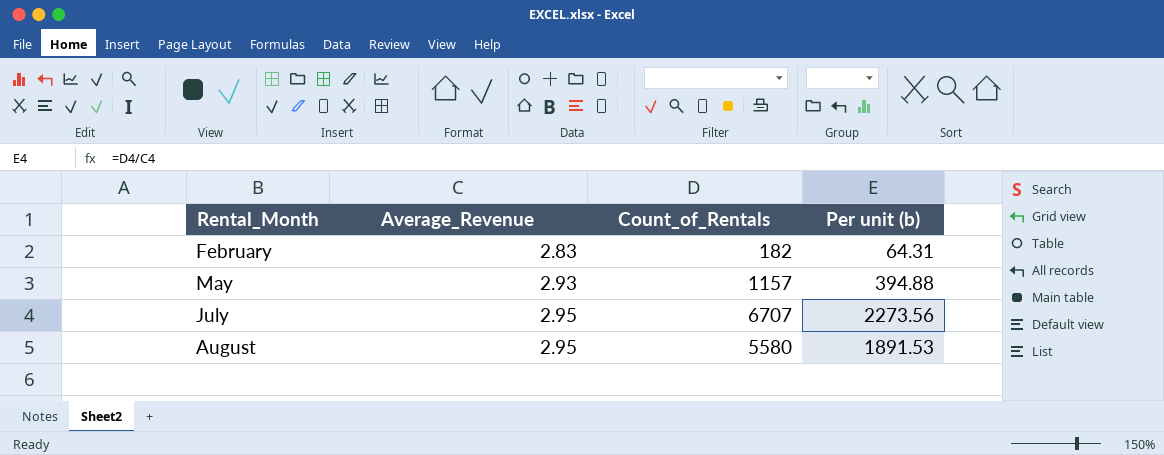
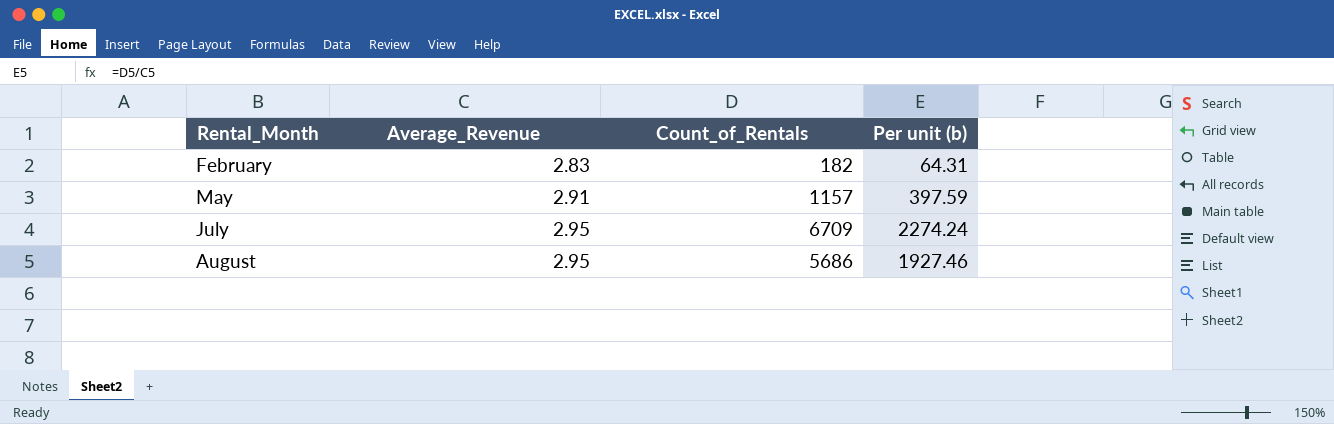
May | Average_Revenue: 2.93 -> 2.91
May | Per unit (b): 394.88 -> 397.59
July | Count_of_Rentals: 6707 -> 6709
July | Per unit (b): 2273.56 -> 2274.24
August | Count_of_Rentals: 5580 -> 5686
August | Per unit (b): 1891.53 -> 1927.46

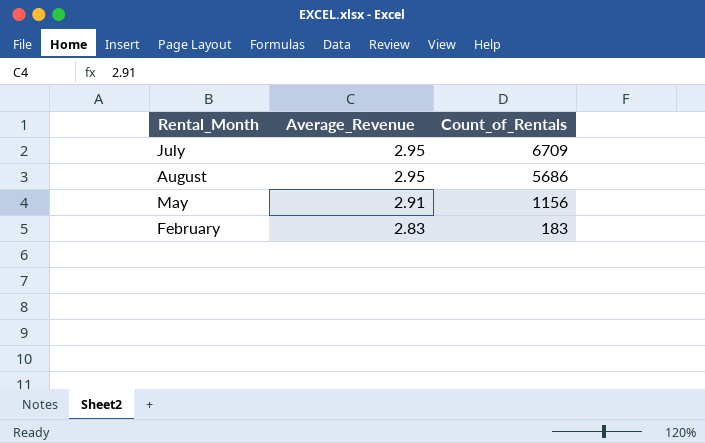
row order: Rental_Month ascending -> Average_Revenue descending
column Per unit (b) | formula: [Count_of_Rentals] / [Average_Revenue] -> none
May | Count_of_Rentals: 1157 -> 1156
February | Count_of_Rentals: 182 -> 183

